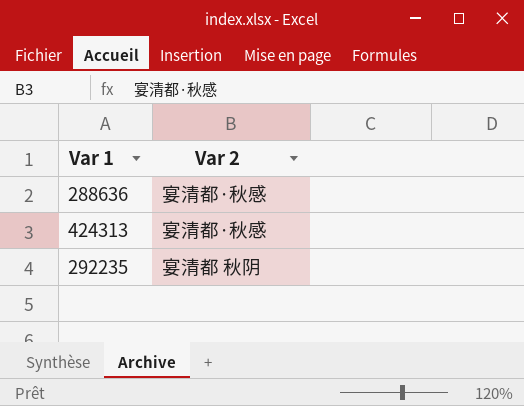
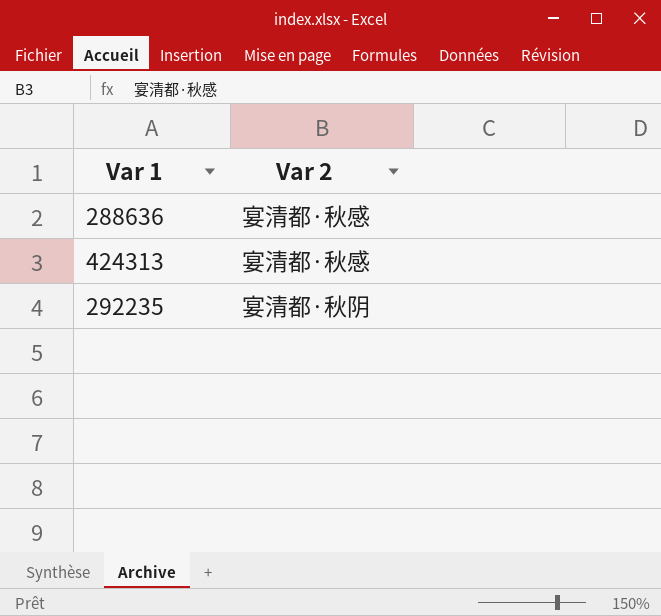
292235 | Var 2: 宴清都 秋阴 -> 宴清都·秋阴

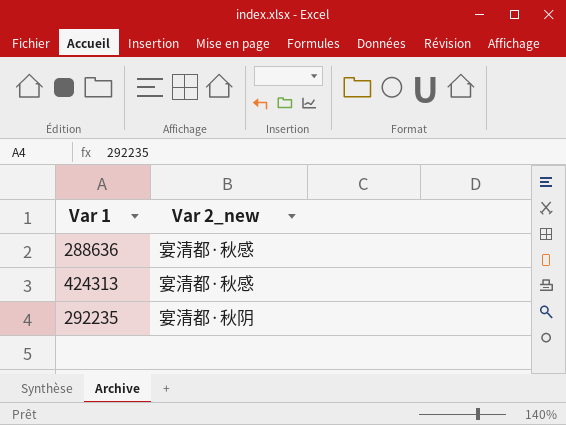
column name: Var 2 -> Var 2_new

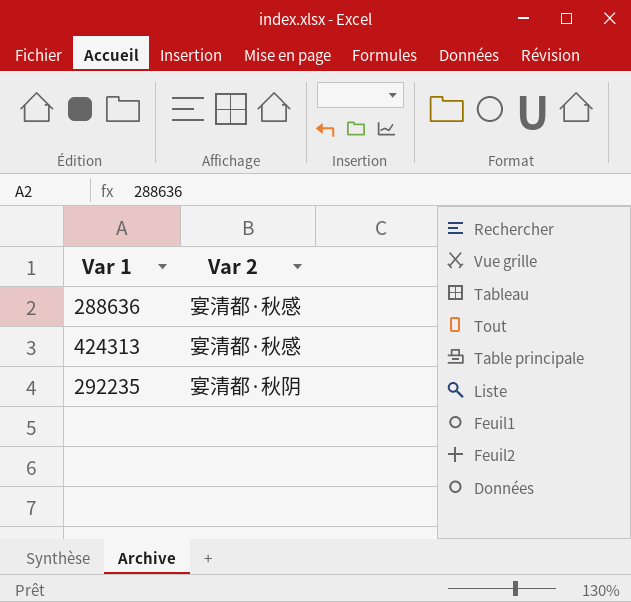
column name: Var 2_new -> Var 2

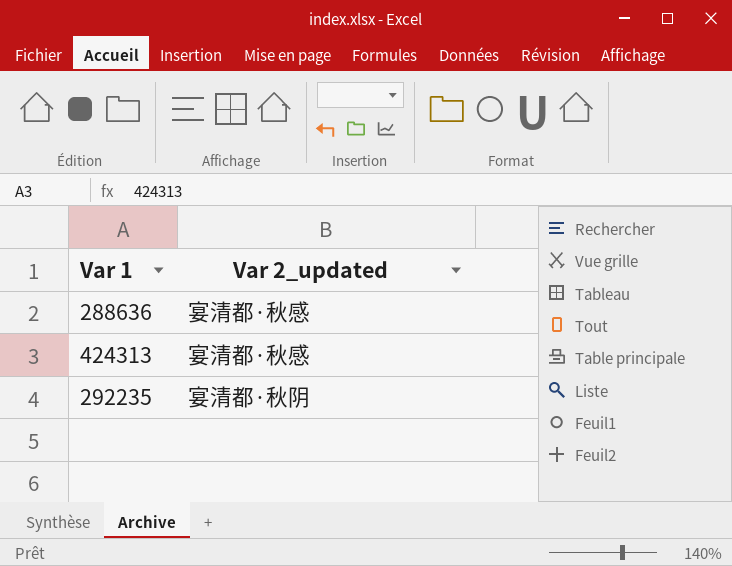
column name: Var 2 -> Var 2_updated

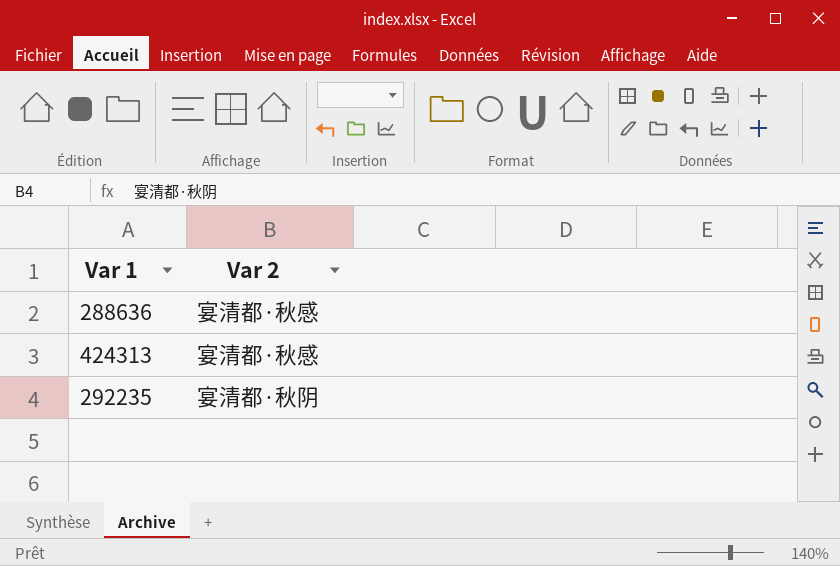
column name: Var 2_updated -> Var 2

